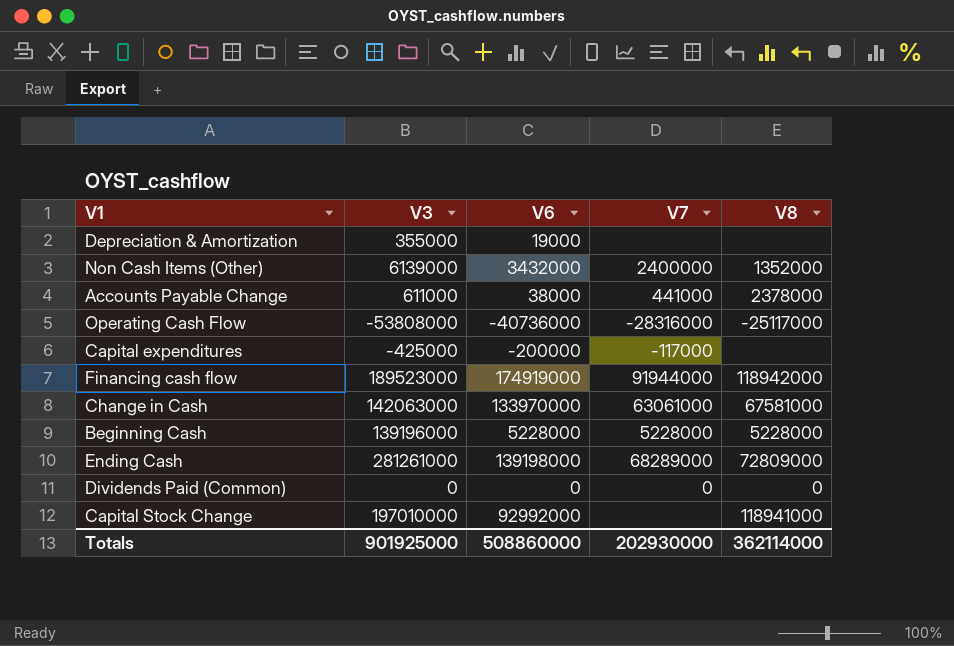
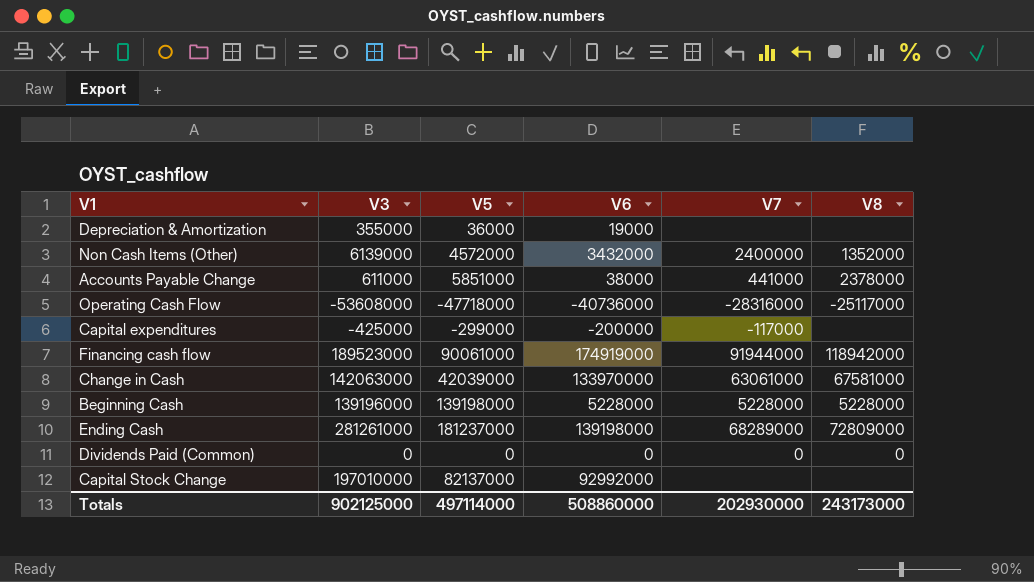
column V5 | position: none -> 3
Operating Cash Flow | V3: -53808000 -> -53608000
Capital Stock Change | V8: 118941000 -> none
Totals | V3: 901925000 -> 902125000
Totals | V8: 362114000 -> 243173000

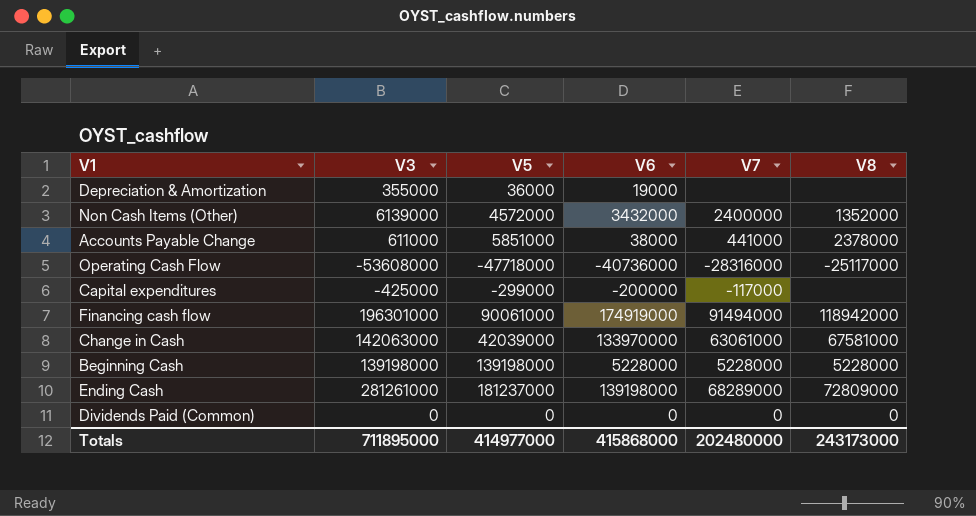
row Capital Stock Change: 197010000 | 82137000 | 92992000 | none | none -> none
Financing cash flow | V3: 189523000 -> 196301000
Financing cash flow | V7: 91944000 -> 91494000
Beginning Cash | V3: 139196000 -> 139198000
Totals | V3: 902125000 -> 711895000
Totals | V5: 497114000 -> 414977000
Totals | V6: 508860000 -> 415868000
Totals | V7: 202930000 -> 202480000

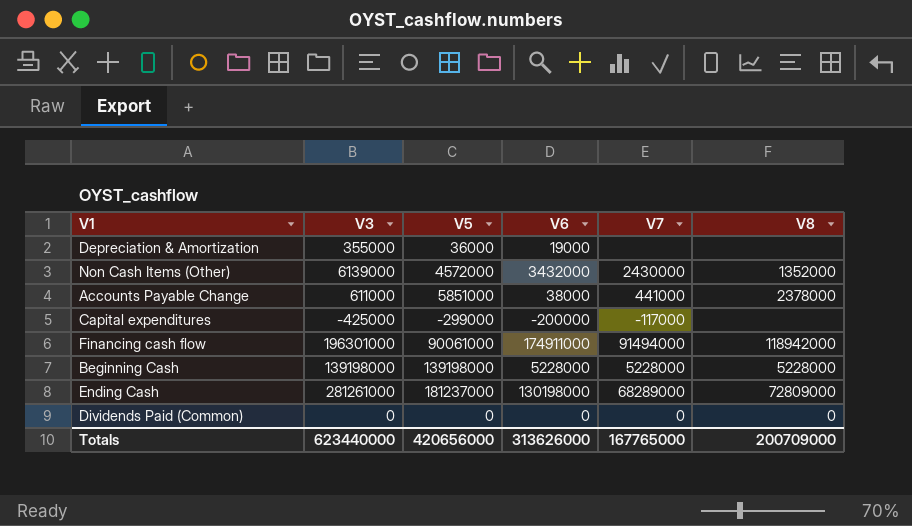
row Operating Cash Flow: -53608000 | -47718000 | -40736000 | -28316000 | -25117000 -> none
row Change in Cash: 142063000 | 42039000 | 133970000 | 63061000 | 67581000 -> none
Non Cash Items (Other) | V7: 2400000 -> 2430000
Financing cash flow | V6: 174919000 -> 174911000
Ending Cash | V6: 139198000 -> 130198000
Totals | V3: 711895000 -> 623440000
Totals | V5: 414977000 -> 420656000
Totals | V6: 415868000 -> 313626000
Totals | V7: 202480000 -> 167765000
Totals | V8: 243173000 -> 200709000

